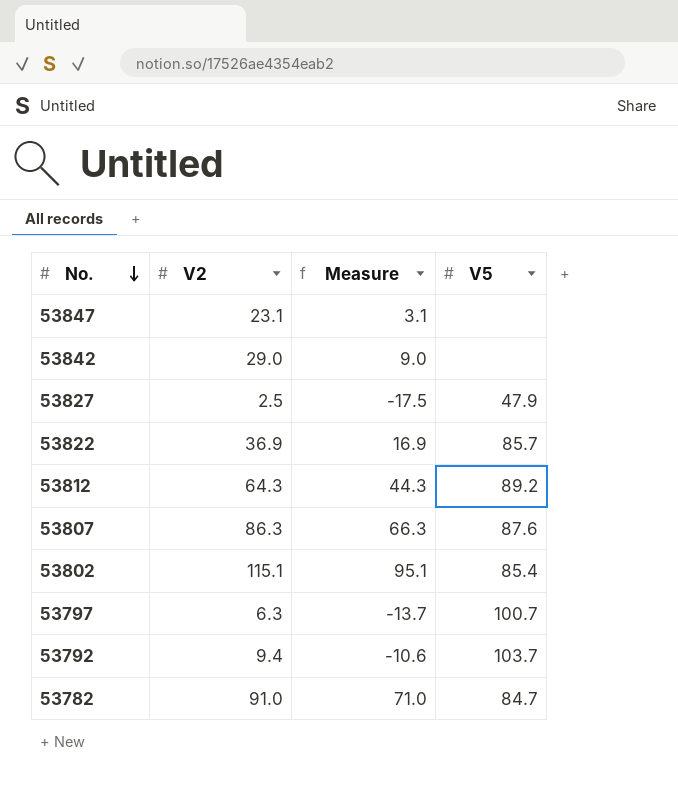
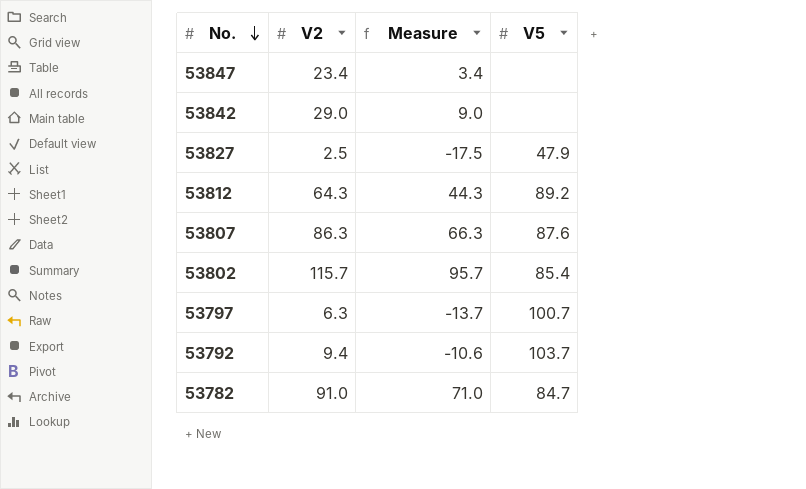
row 53822: 36.9 | 16.9 | 85.7 -> none
53847 | V2: 23.1 -> 23.4
53847 | Measure: 3.1 -> 3.4
53802 | V2: 115.1 -> 115.7
53802 | Measure: 95.1 -> 95.7

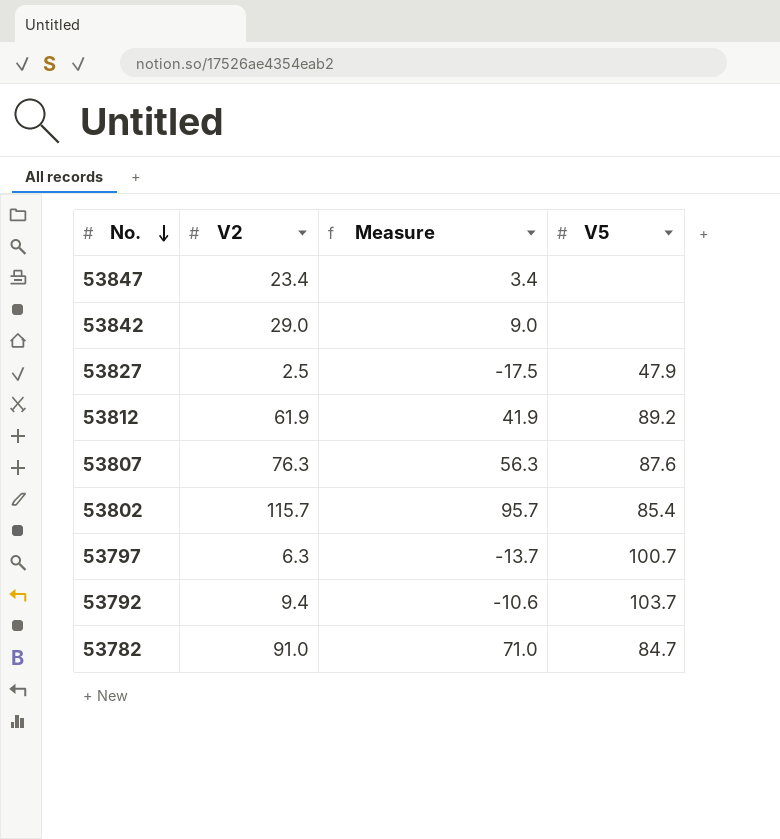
53812 | V2: 64.3 -> 61.9
53812 | Measure: 44.3 -> 41.9
53807 | V2: 86.3 -> 76.3
53807 | Measure: 66.3 -> 56.3

